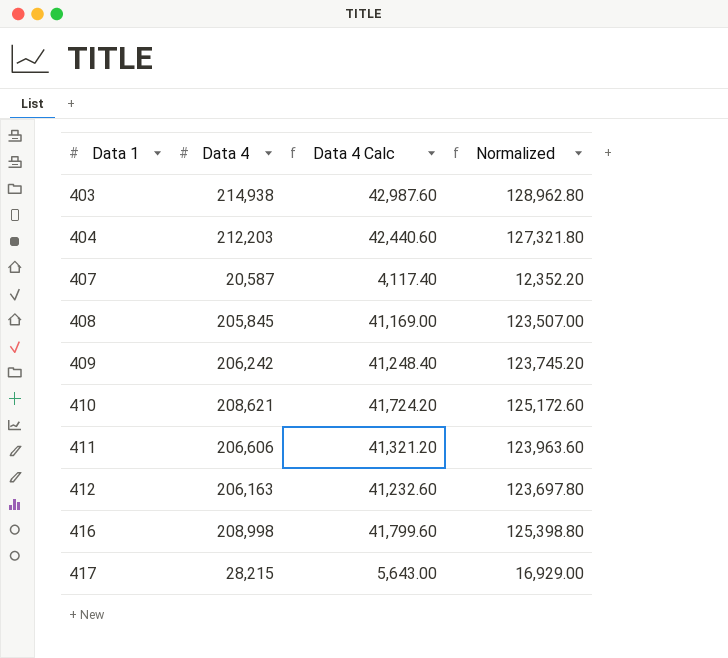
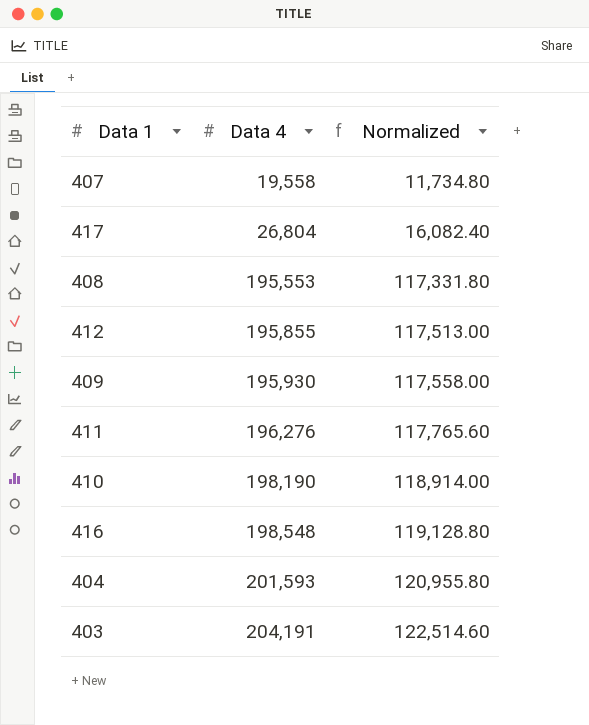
row order: Data 1 ascending -> Data 4 ascending
column Data 4 Calc | formula: [Data 4] * 0.2 -> none
407 | Data 4: 20,587 -> 19,558
407 | Normalized: 12,352.20 -> 11,734.80
417 | Data 4: 28,215 -> 26,804
417 | Normalized: 16,929.00 -> 16,082.40
408 | Data 4: 205,845 -> 195,553
408 | Normalized: 123,507.00 -> 117,331.80
412 | Data 4: 206,163 -> 195,855
412 | Normalized: 123,697.80 -> 117,513.00
409 | Data 4: 206,242 -> 195,930
409 | Normalized: 123,745.20 -> 117,558.00
411 | Data 4: 206,606 -> 196,276
411 | Normalized: 123,963.60 -> 117,765.60
410 | Data 4: 208,621 -> 198,190
410 | Normalized: 125,172.60 -> 118,914.00
416 | Data 4: 208,998 -> 198,548
416 | Normalized: 125,398.80 -> 119,128.80
404 | Data 4: 212,203 -> 201,593
404 | Normalized: 127,321.80 -> 120,955.80
403 | Data 4: 214,938 -> 204,191
403 | Normalized: 128,962.80 -> 122,514.60

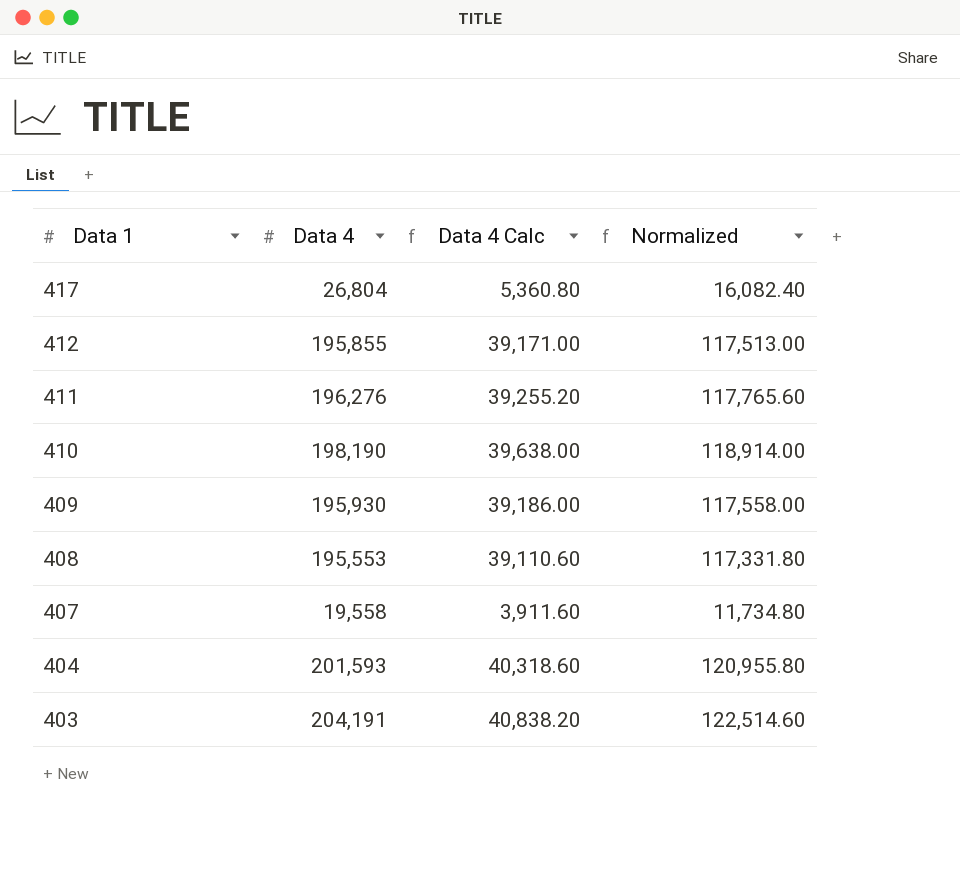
row order: Data 4 ascending -> Data 1 descending
column Data 4 Calc | formula: none -> [Data 4] * 0.2
row 416: 198,548 | 119,128.80 -> none

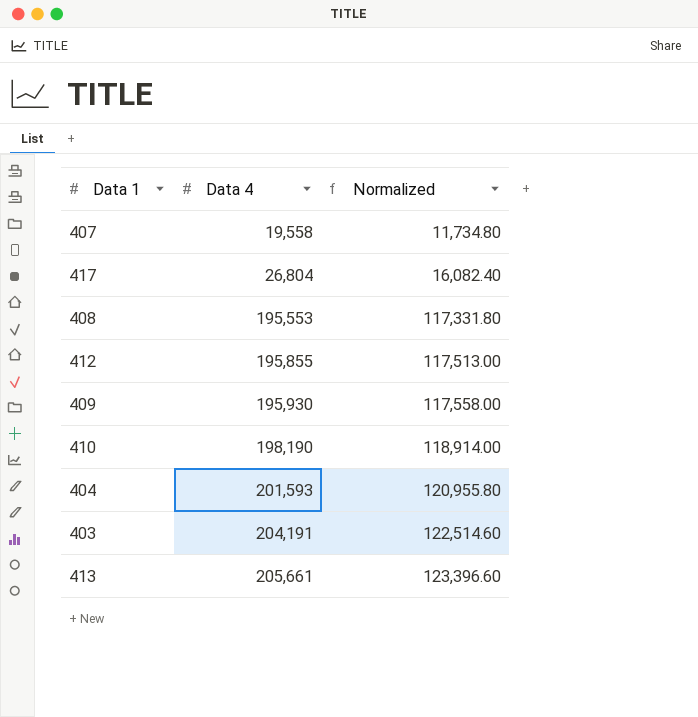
row order: Data 1 descending -> Data 4 ascending
column Data 4 Calc | formula: [Data 4] * 0.2 -> none
row 411: 196,276 | 39,255.20 | 117,765.60 -> none
row 413: none -> 205,661 | 123,396.60

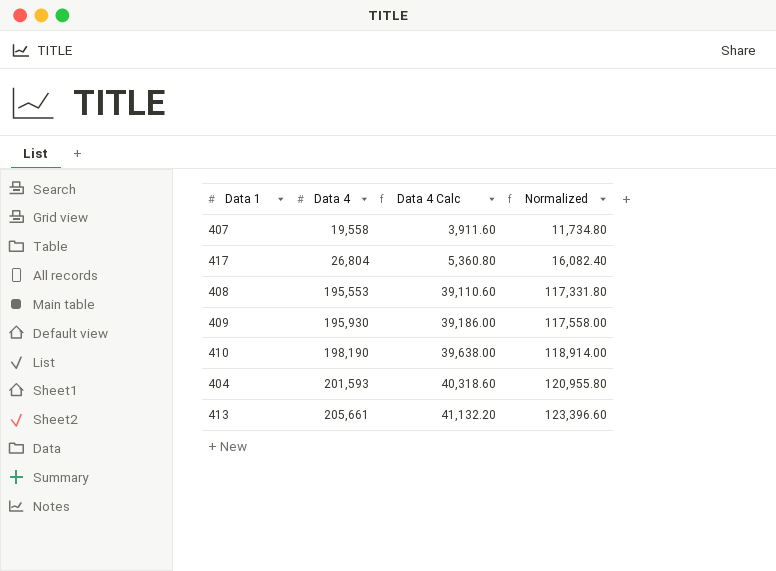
column Data 4 Calc | formula: none -> [Data 4] * 0.2
row 412: 195,855 | 117,513.00 -> none
row 403: 204,191 | 122,514.60 -> none

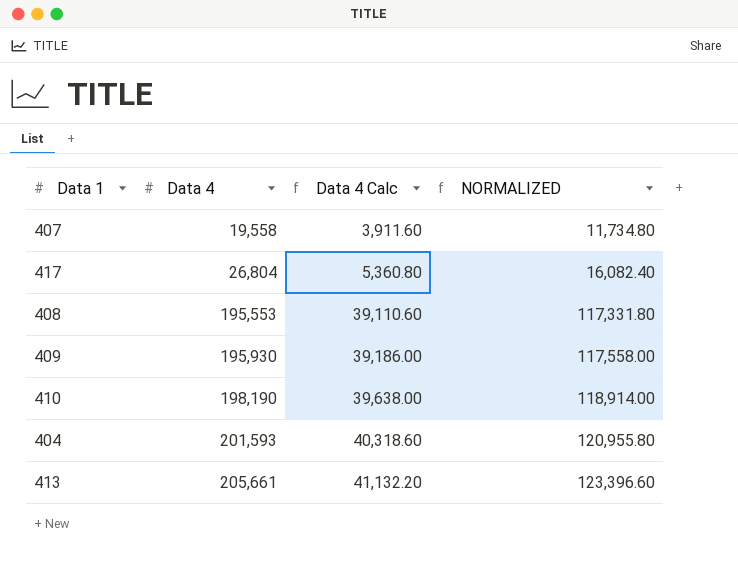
column name: Normalized -> NORMALIZED

